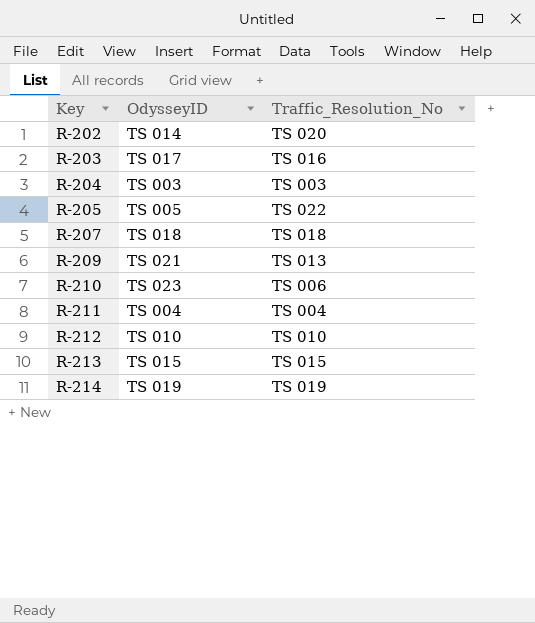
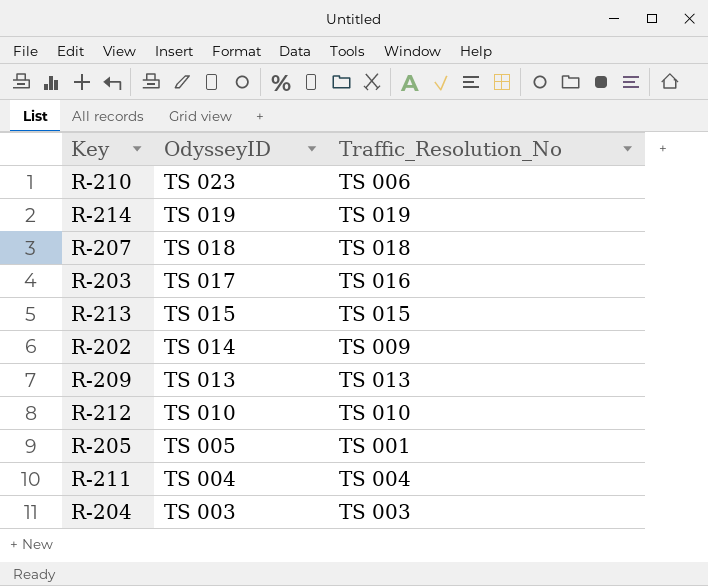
row order: Key ascending -> OdysseyID descending
R-202 | Traffic_Resolution_No: TS 020 -> TS 009
R-209 | OdysseyID: TS 021 -> TS 013
R-205 | Traffic_Resolution_No: TS 022 -> TS 001

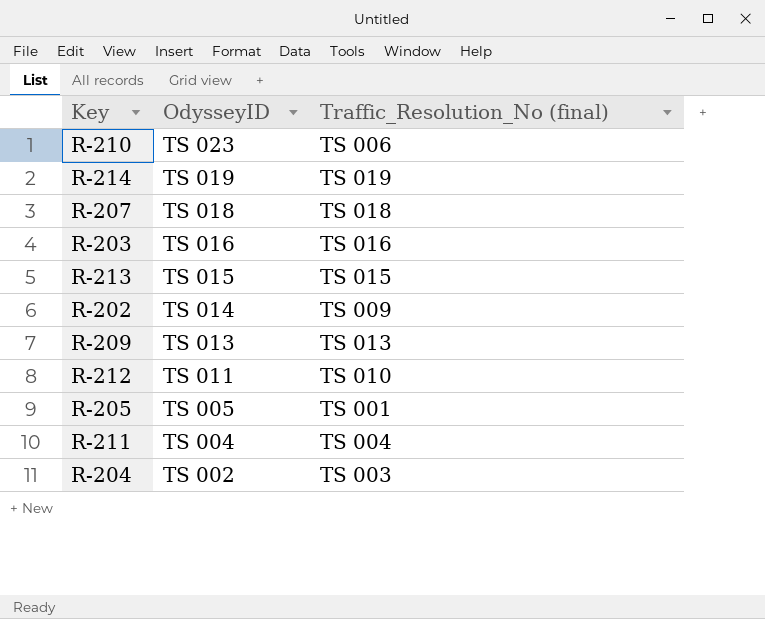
column name: Traffic_Resolution_No -> Traffic_Resolution_No (final)
R-203 | OdysseyID: TS 017 -> TS 016
R-212 | OdysseyID: TS 010 -> TS 011
R-204 | OdysseyID: TS 003 -> TS 002

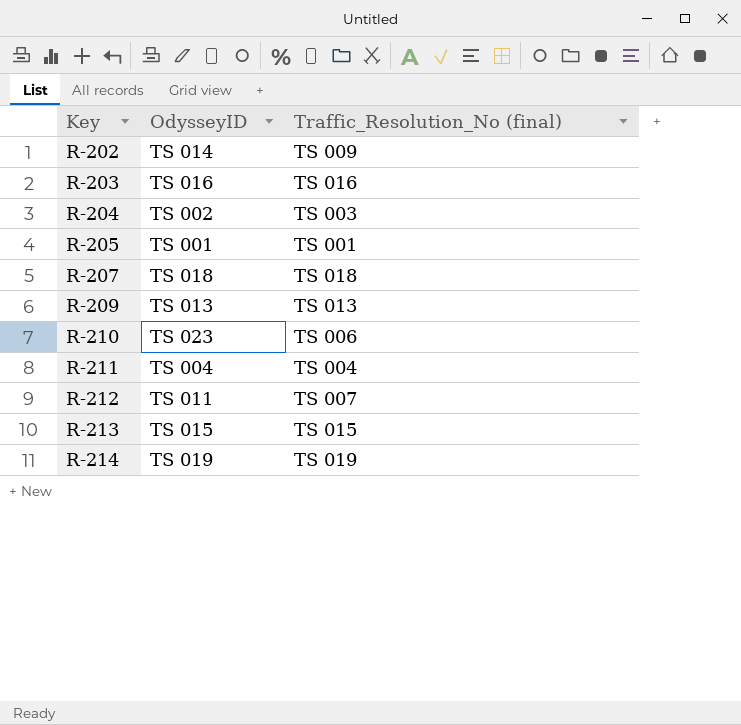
row order: OdysseyID descending -> Key ascending
R-205 | OdysseyID: TS 005 -> TS 001
R-212 | Traffic_Resolution_No (final): TS 010 -> TS 007

